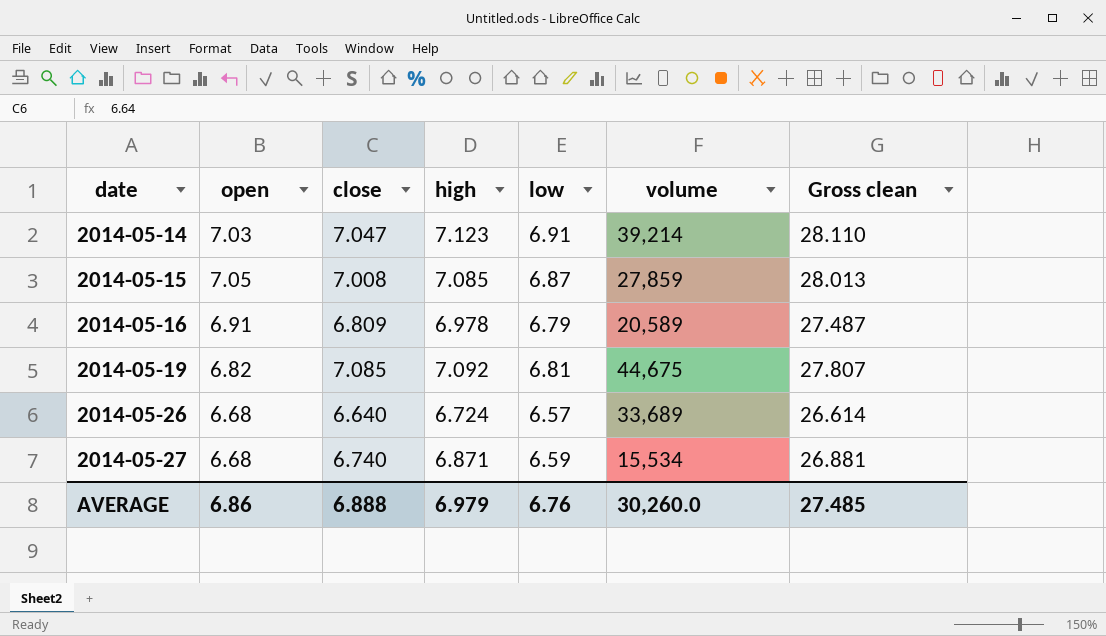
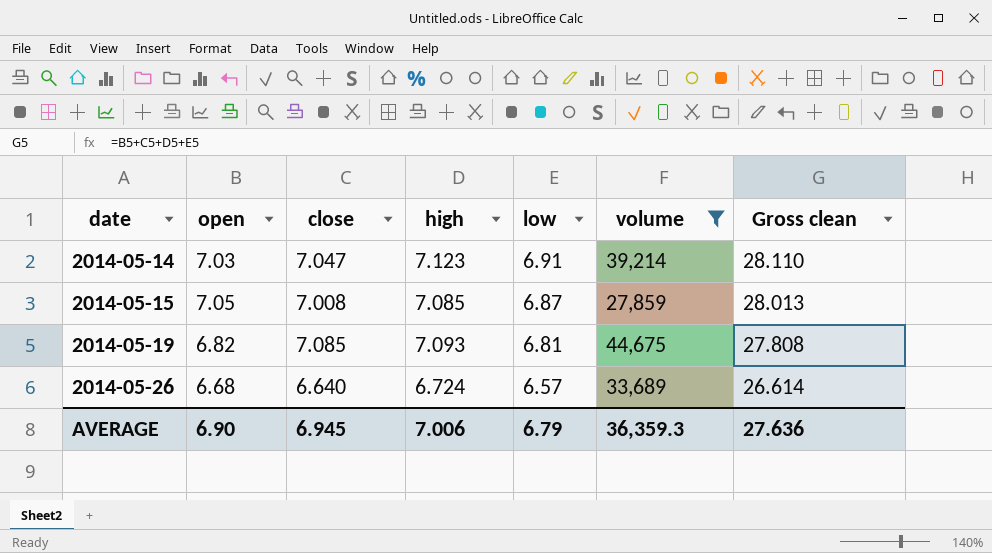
filter: none -> volume >= 27,859
2014-05-19 | high: 7.092 -> 7.093
2014-05-19 | Gross clean: 27.807 -> 27.808
AVERAGE | open: 6.86 -> 6.90
AVERAGE | close: 6.888 -> 6.945
AVERAGE | high: 6.979 -> 7.006
AVERAGE | low: 6.76 -> 6.79
AVERAGE | volume: 30,260.0 -> 36,359.3
AVERAGE | Gross clean: 27.485 -> 27.636

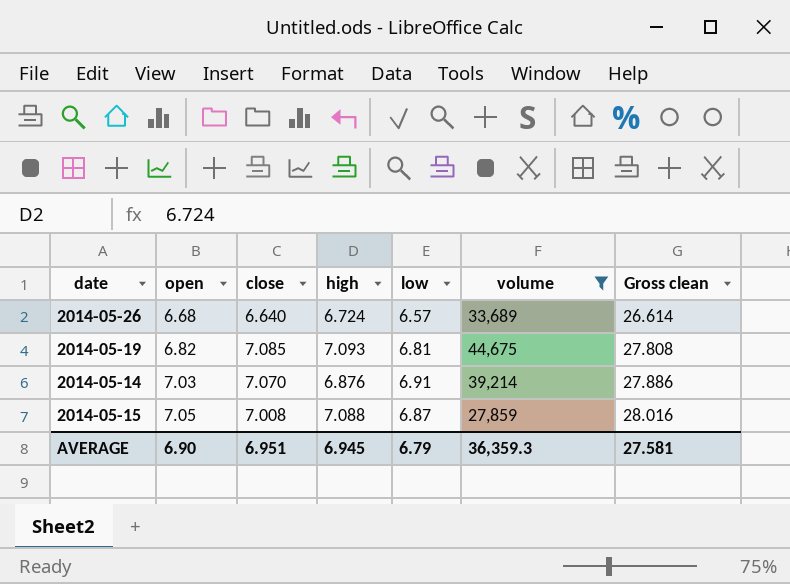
row order: date ascending -> open ascending
2014-05-14 | close: 7.047 -> 7.070
2014-05-14 | high: 7.123 -> 6.876
2014-05-14 | Gross clean: 28.110 -> 27.886
2014-05-15 | high: 7.085 -> 7.088
2014-05-15 | Gross clean: 28.013 -> 28.016
AVERAGE | close: 6.945 -> 6.951
AVERAGE | high: 7.006 -> 6.945
AVERAGE | Gross clean: 27.636 -> 27.581

